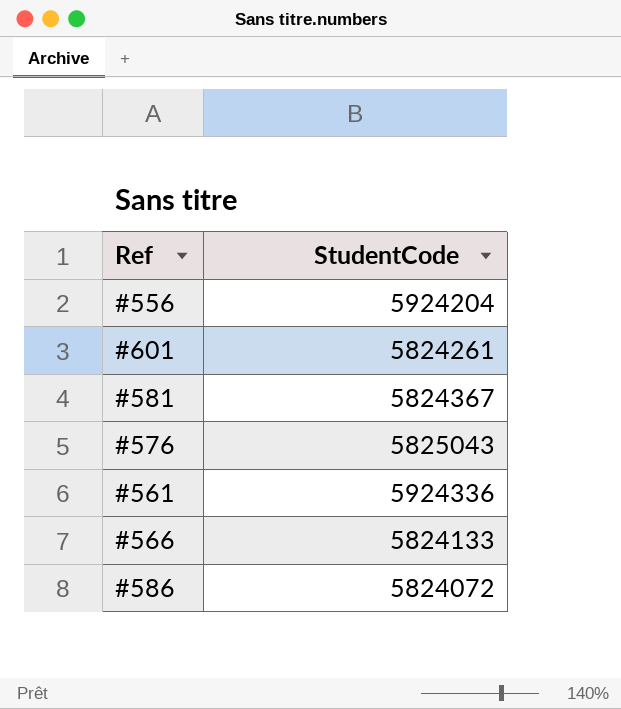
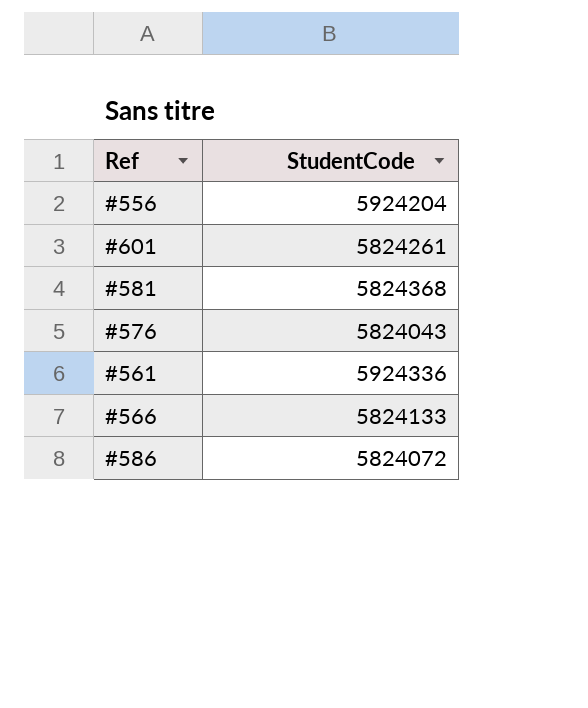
#581 | StudentCode: 5824367 -> 5824368
#576 | StudentCode: 5825043 -> 5824043

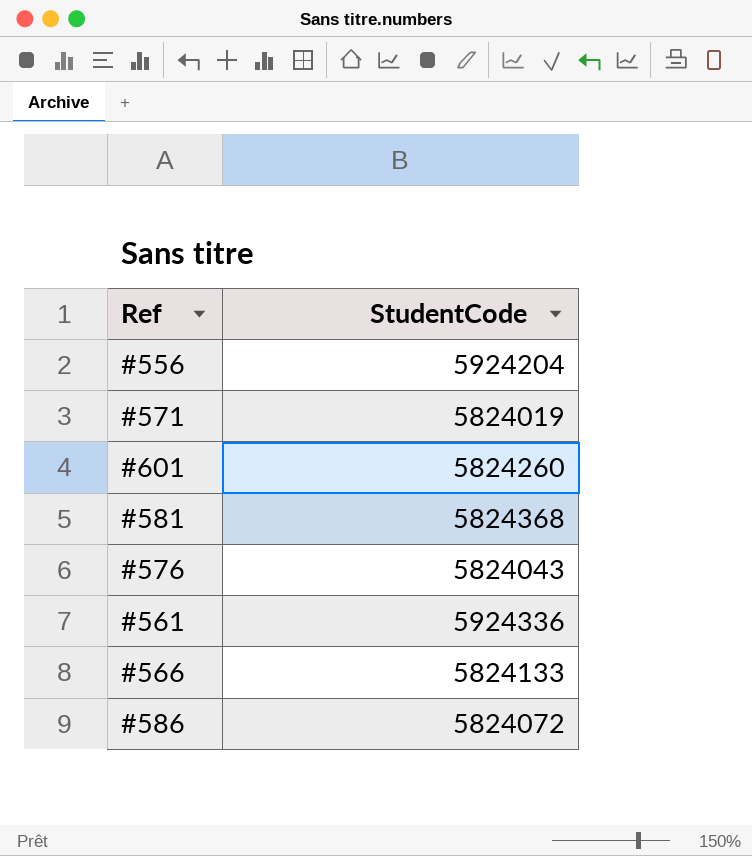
row #571: none -> 5824019
#601 | StudentCode: 5824261 -> 5824260

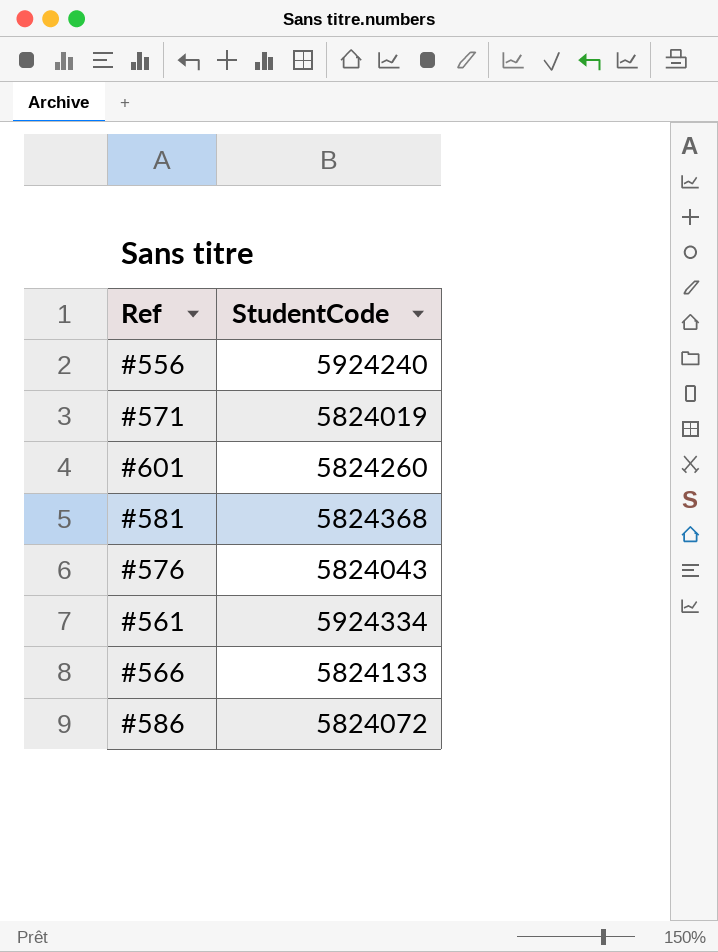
#556 | StudentCode: 5924204 -> 5924240
#561 | StudentCode: 5924336 -> 5924334

